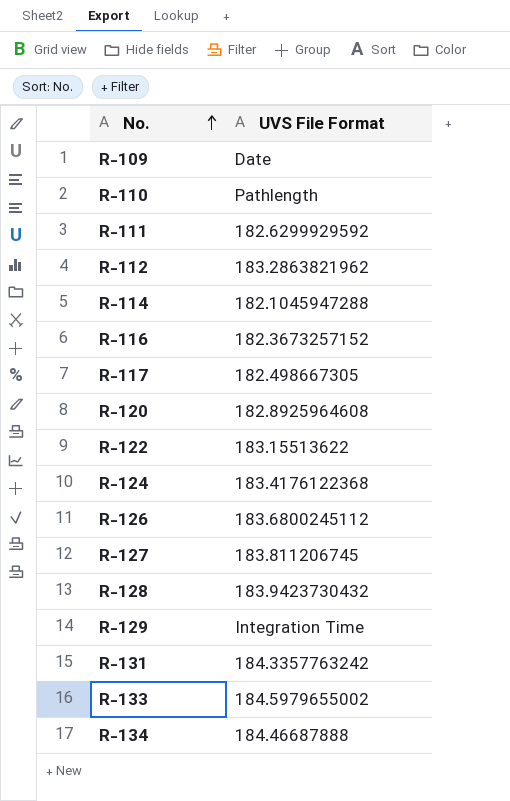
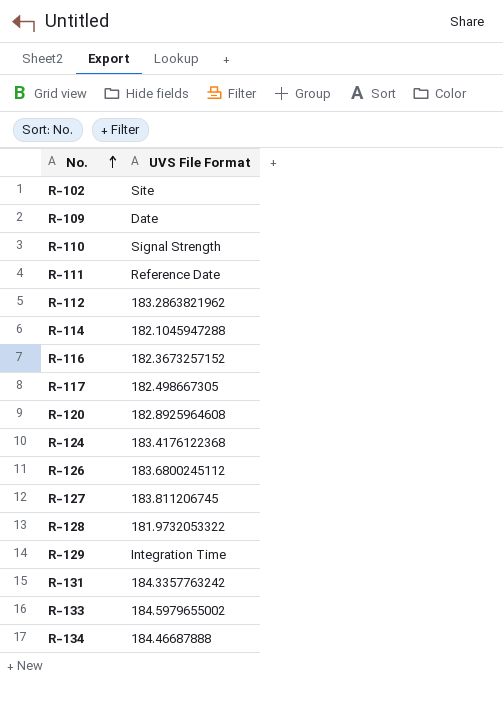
row R-122: 183.15513622 -> none
row R-102: none -> Site
R-110 | UVS File Format: Pathlength -> Signal Strength
R-111 | UVS File Format: 182.6299929592 -> Reference Date
R-128 | UVS File Format: 183.9423730432 -> 181.9732053322

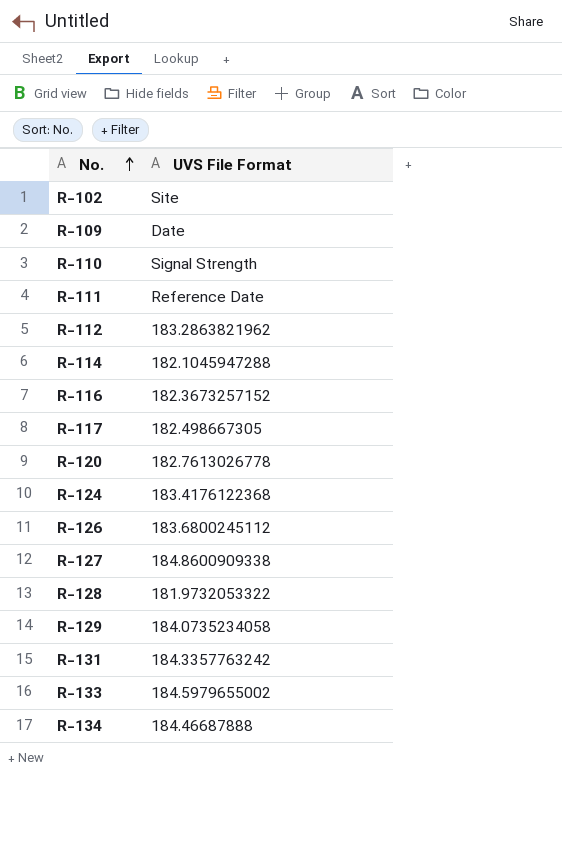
R-120 | UVS File Format: 182.8925964608 -> 182.7613026778
R-127 | UVS File Format: 183.811206745 -> 184.8600909338
R-129 | UVS File Format: Integration Time -> 184.0735234058

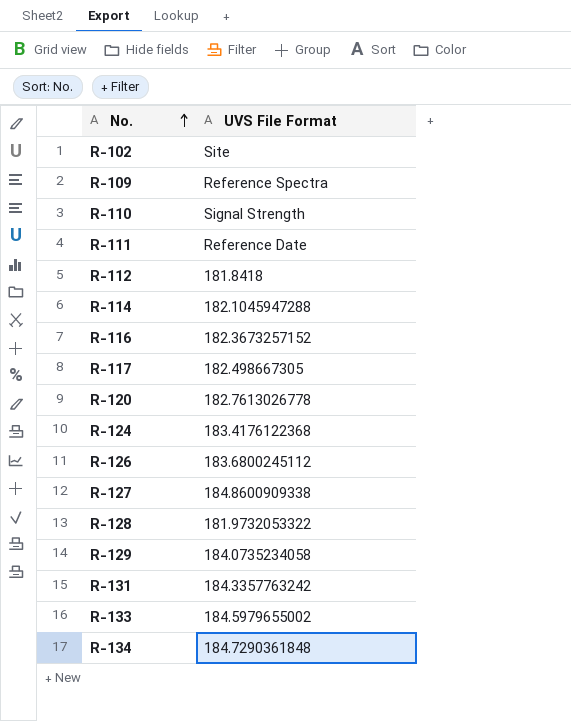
R-109 | UVS File Format: Date -> Reference Spectra
R-112 | UVS File Format: 183.2863821962 -> 181.8418
R-134 | UVS File Format: 184.46687888 -> 184.7290361848

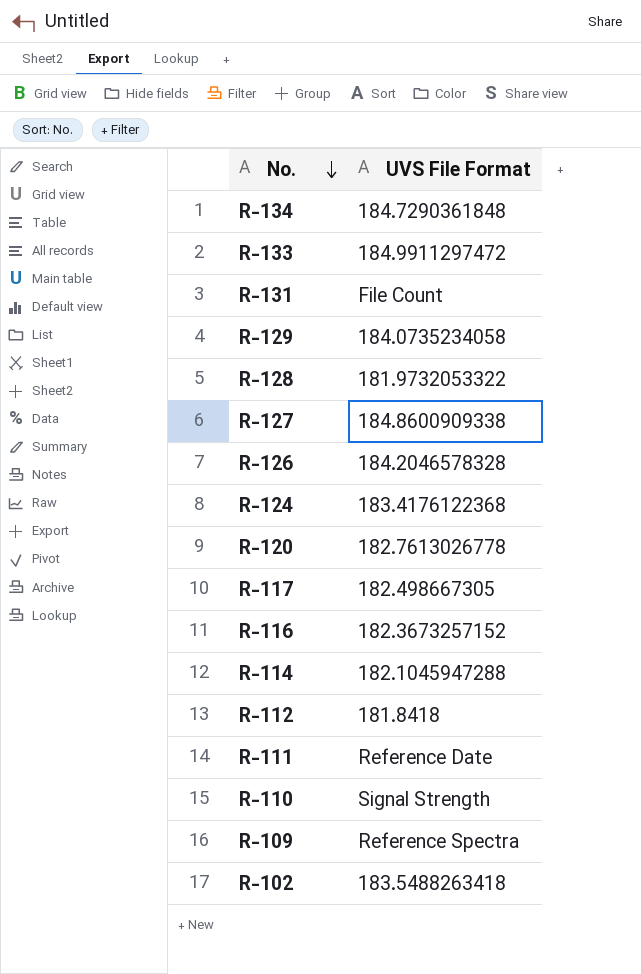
row order: No. ascending -> No. descending
R-133 | UVS File Format: 184.5979655002 -> 184.9911297472
R-131 | UVS File Format: 184.3357763242 -> File Count
R-126 | UVS File Format: 183.6800245112 -> 184.2046578328
R-102 | UVS File Format: Site -> 183.5488263418

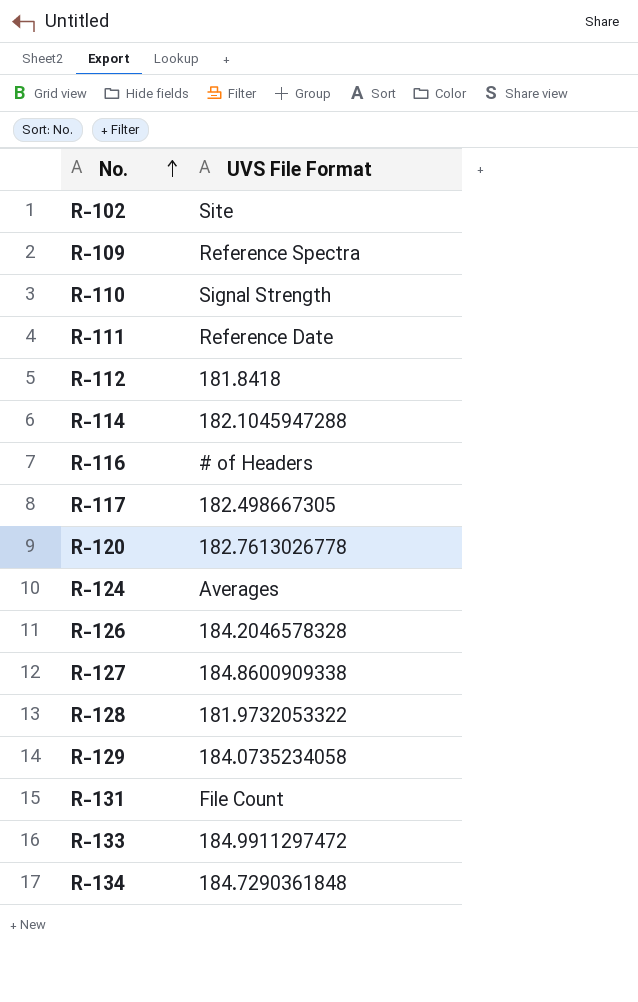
row order: No. descending -> No. ascending
R-102 | UVS File Format: 183.5488263418 -> Site
R-116 | UVS File Format: 182.3673257152 -> # of Headers
R-124 | UVS File Format: 183.4176122368 -> Averages

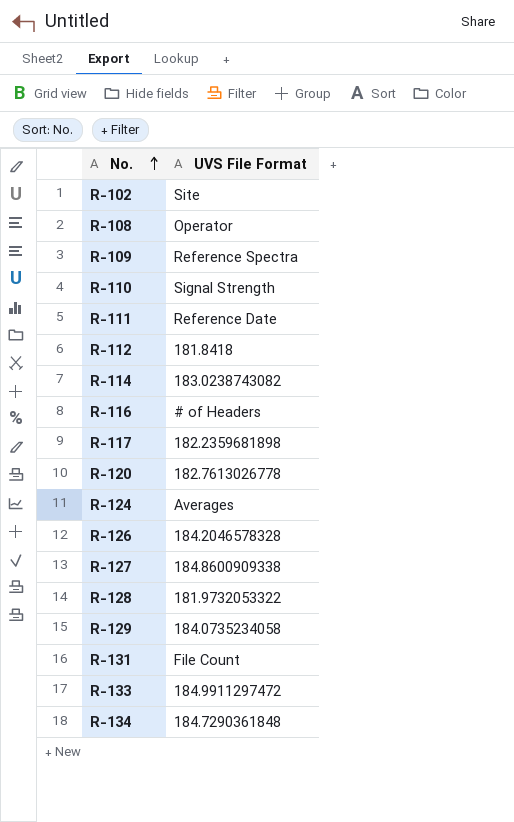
row R-108: none -> Operator
R-114 | UVS File Format: 182.1045947288 -> 183.0238743082
R-117 | UVS File Format: 182.498667305 -> 182.2359681898

